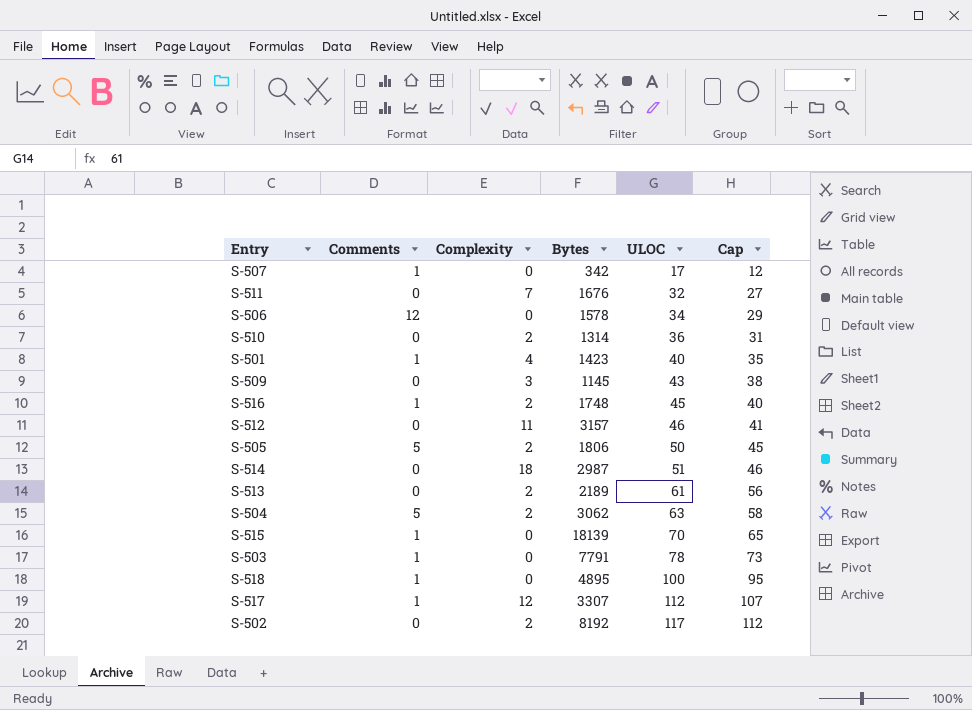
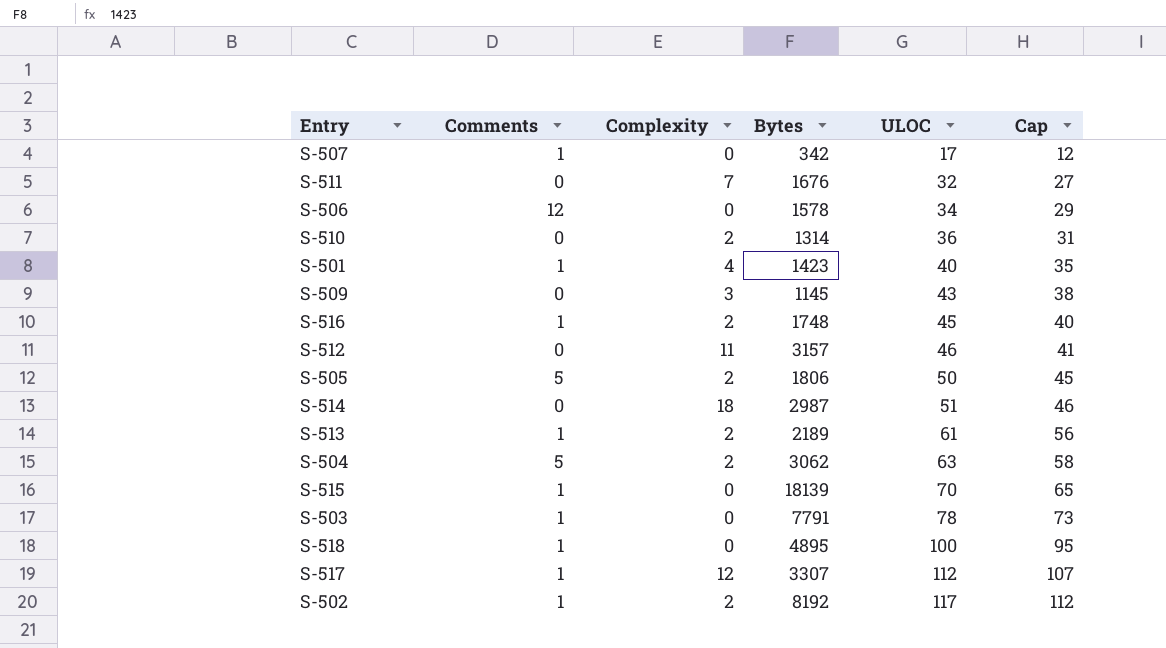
S-513 | Comments: 0 -> 1
S-502 | Comments: 0 -> 1

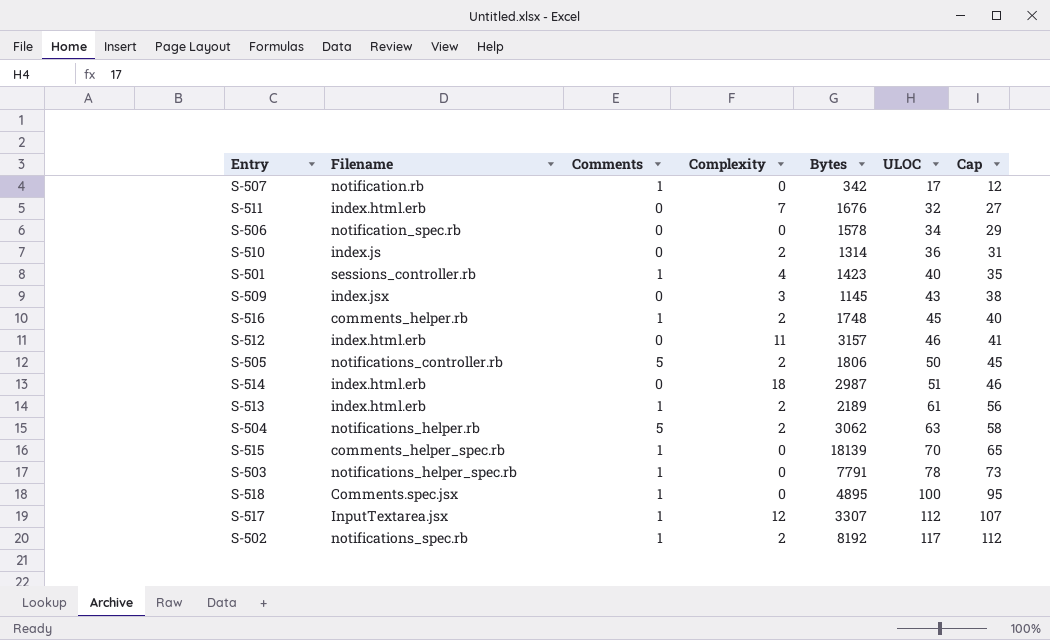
column Filename | position: none -> 2
S-506 | Comments: 12 -> 0

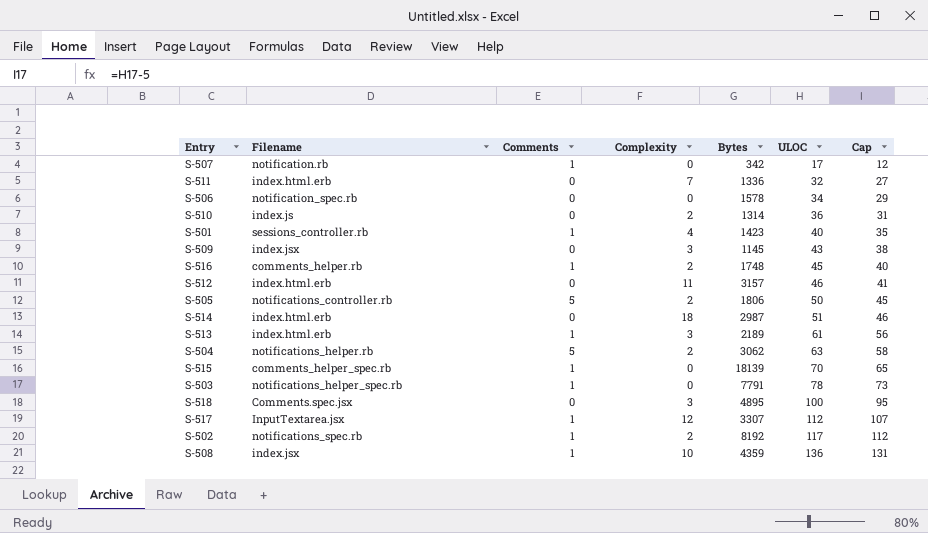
S-511 | Bytes: 1676 -> 1336
S-513 | Complexity: 2 -> 3
S-518 | Comments: 1 -> 0
S-518 | Complexity: 0 -> 3
row S-508: none -> index.jsx | 1 | 10 | 4359 | 136 | 131

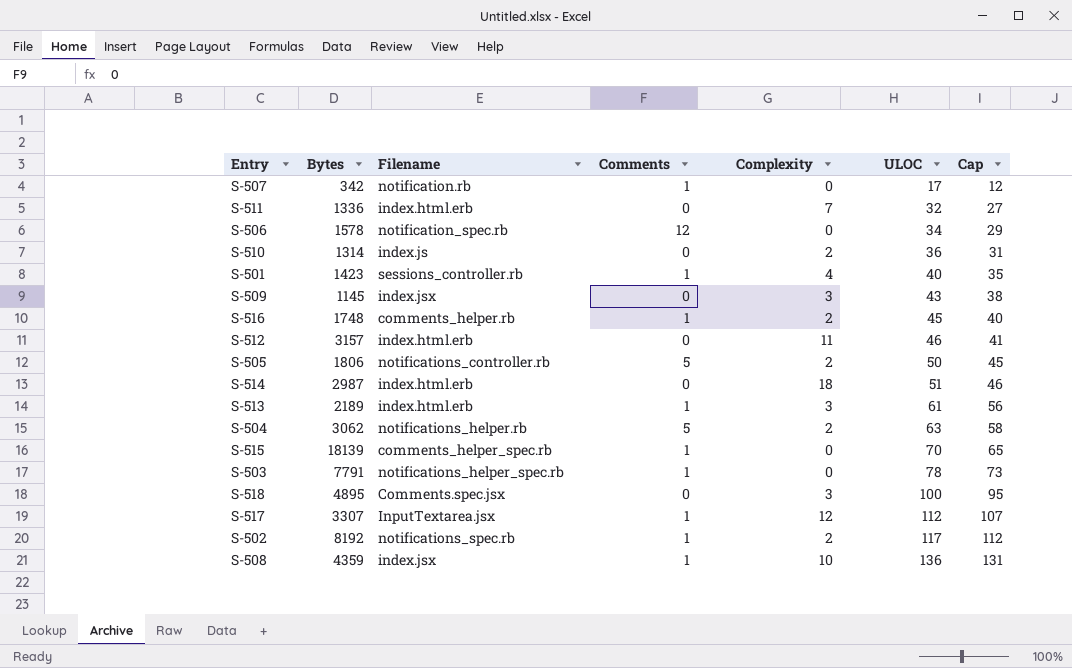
column Bytes | position: 5 -> 2
S-506 | Comments: 0 -> 12

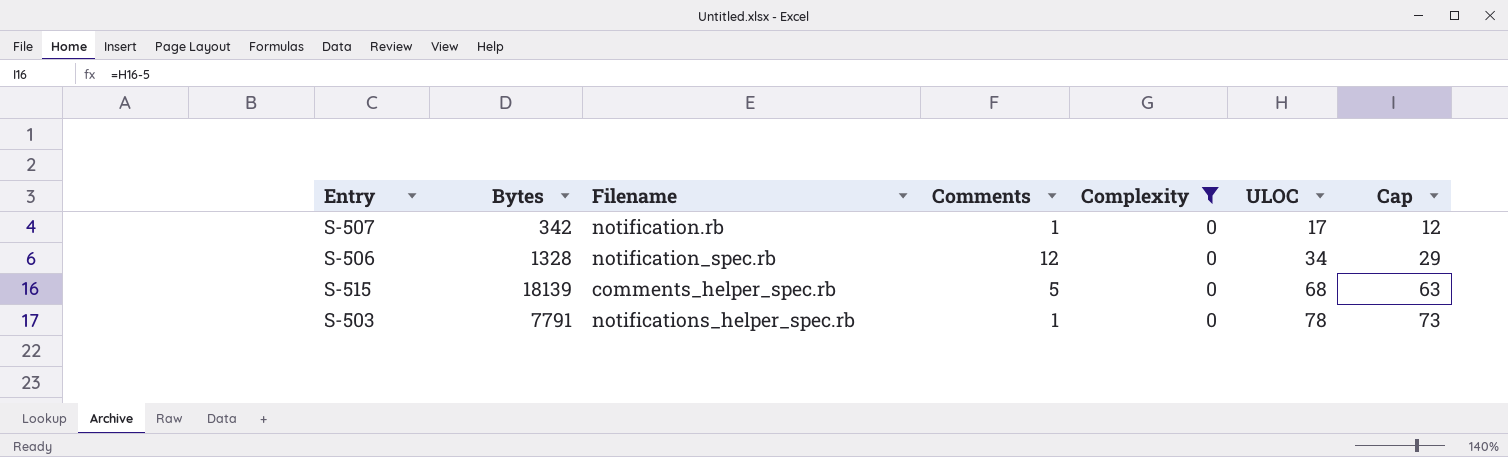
filter: none -> Complexity = 0
S-506 | Bytes: 1578 -> 1328
S-515 | Comments: 1 -> 5
S-515 | ULOC: 70 -> 68
S-515 | Cap: 65 -> 63

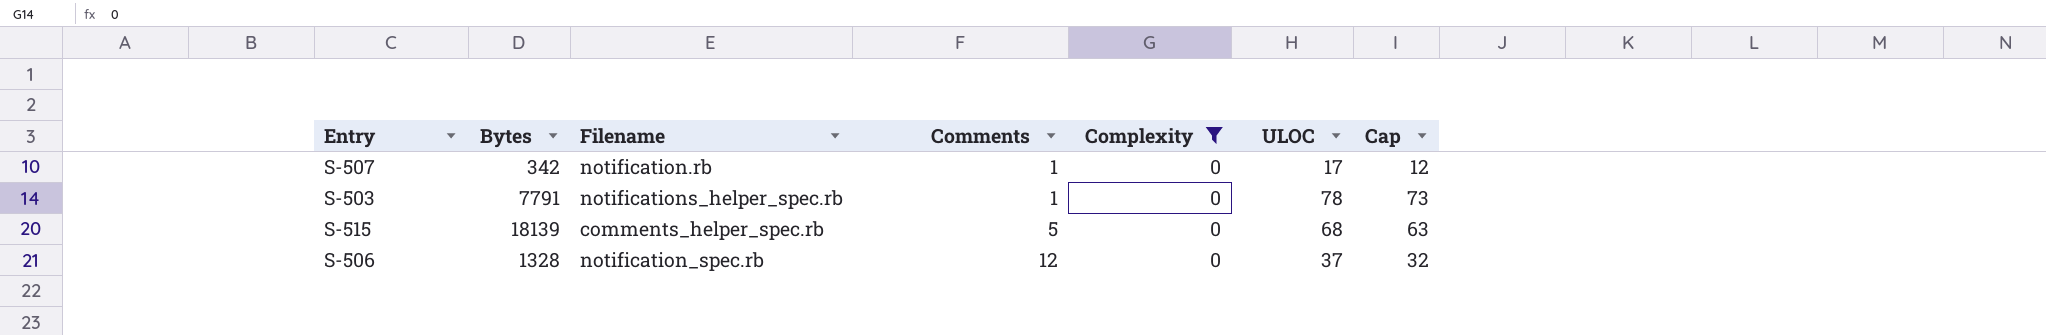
row order: ULOC ascending -> Comments ascending
S-506 | ULOC: 34 -> 37
S-506 | Cap: 29 -> 32

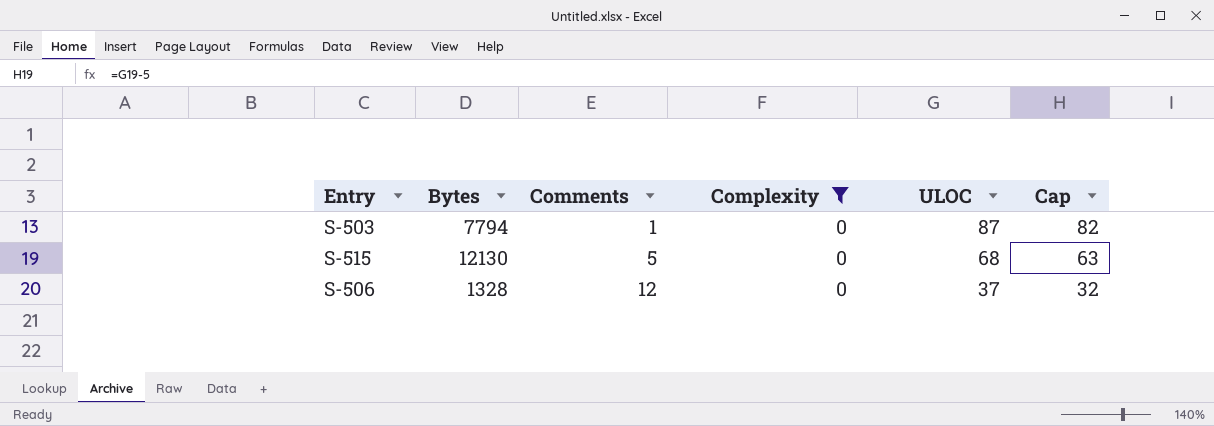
column Filename | position: 3 -> none
row S-507: 342 | notification.rb | 1 | 0 | 17 | 12 -> none
S-503 | Bytes: 7791 -> 7794
S-503 | ULOC: 78 -> 87
S-503 | Cap: 73 -> 82
S-515 | Bytes: 18139 -> 12130

